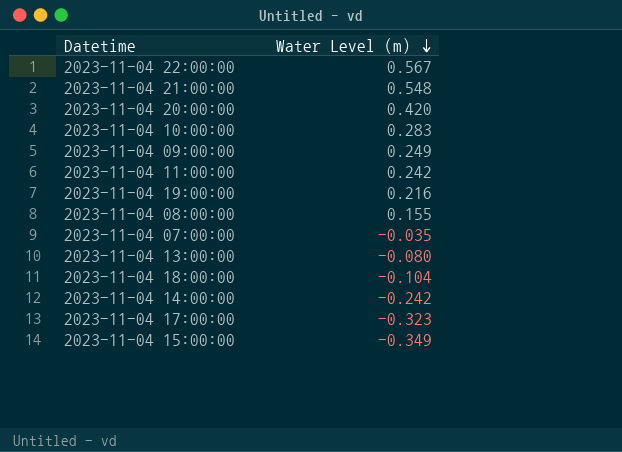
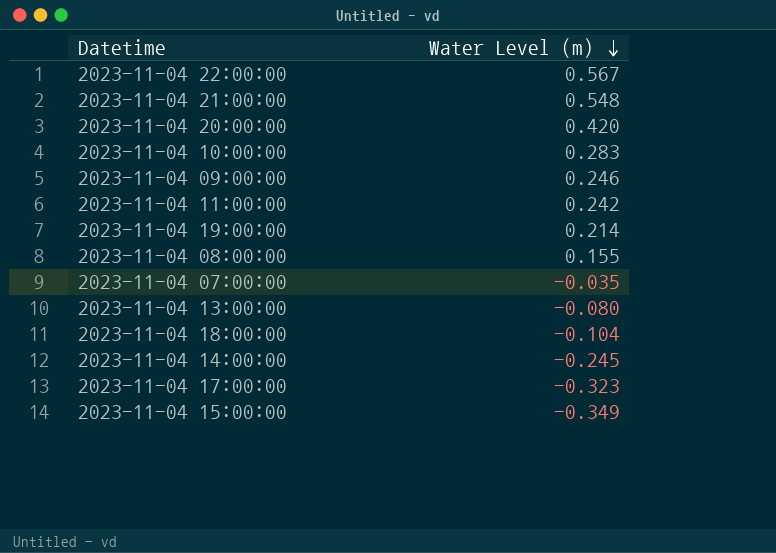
2023-11-04 09:00:00 | Water Level (m): 0.249 -> 0.246
2023-11-04 19:00:00 | Water Level (m): 0.216 -> 0.214
2023-11-04 14:00:00 | Water Level (m): -0.242 -> -0.245

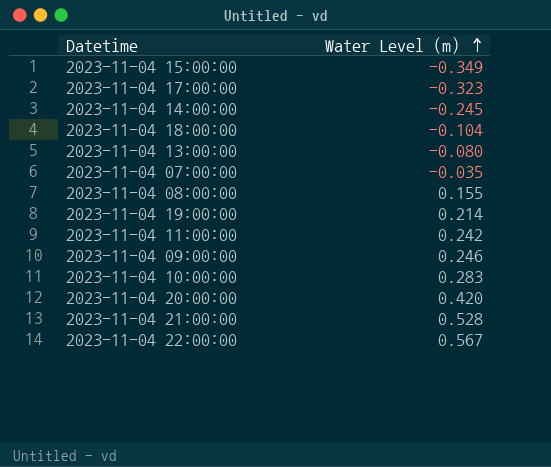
row order: Water Level (m) descending -> Water Level (m) ascending
2023-11-04 21:00:00 | Water Level (m): 0.548 -> 0.528

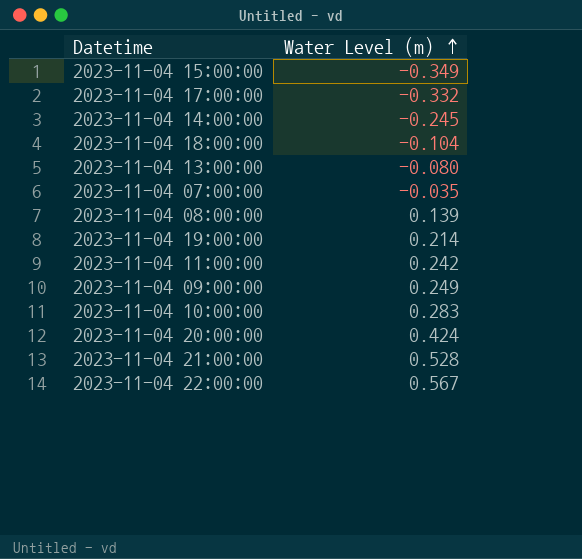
2023-11-04 17:00:00 | Water Level (m): -0.323 -> -0.332
2023-11-04 08:00:00 | Water Level (m): 0.155 -> 0.139
2023-11-04 09:00:00 | Water Level (m): 0.246 -> 0.249
2023-11-04 20:00:00 | Water Level (m): 0.420 -> 0.424

